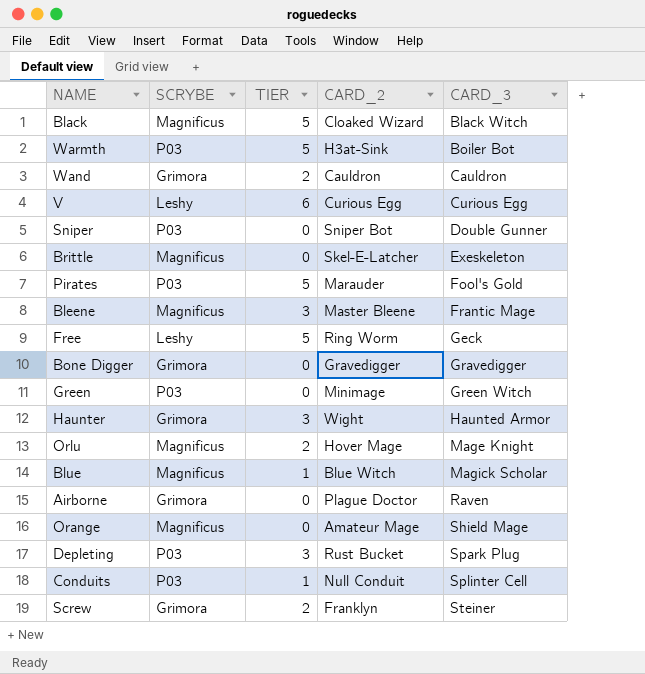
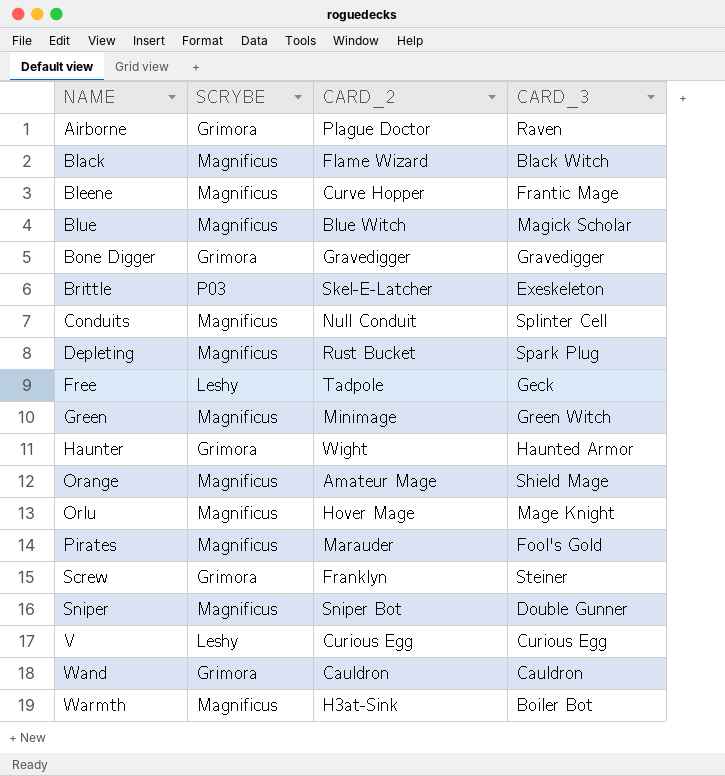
row order: CARD_3 ascending -> NAME ascending
column TIER | position: 3 -> none
Black | CARD_2: Cloaked Wizard -> Flame Wizard
Bleene | CARD_2: Master Bleene -> Curve Hopper
Brittle | SCRYBE: Magnificus -> P03
Conduits | SCRYBE: P03 -> Magnificus
Depleting | SCRYBE: P03 -> Magnificus
Free | CARD_2: Ring Worm -> Tadpole
Green | SCRYBE: P03 -> Magnificus
Pirates | SCRYBE: P03 -> Magnificus
Sniper | SCRYBE: P03 -> Magnificus
Warmth | SCRYBE: P03 -> Magnificus

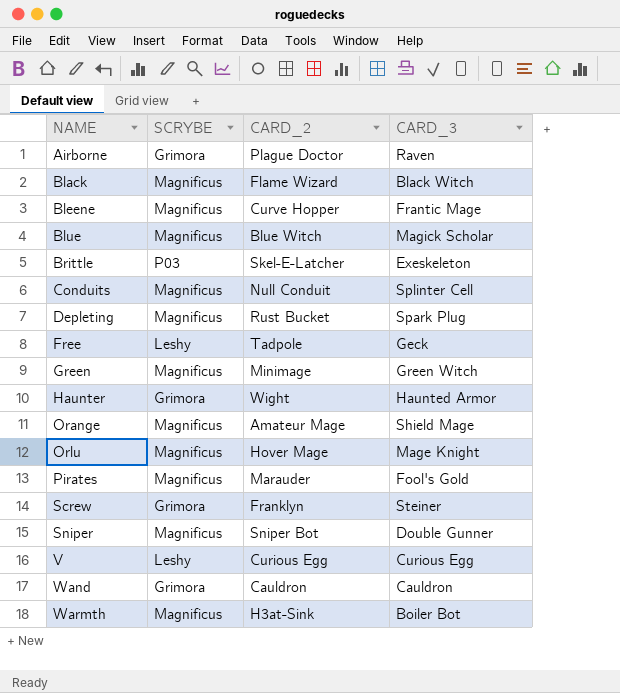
row Bone Digger: Grimora | Gravedigger | Gravedigger -> none

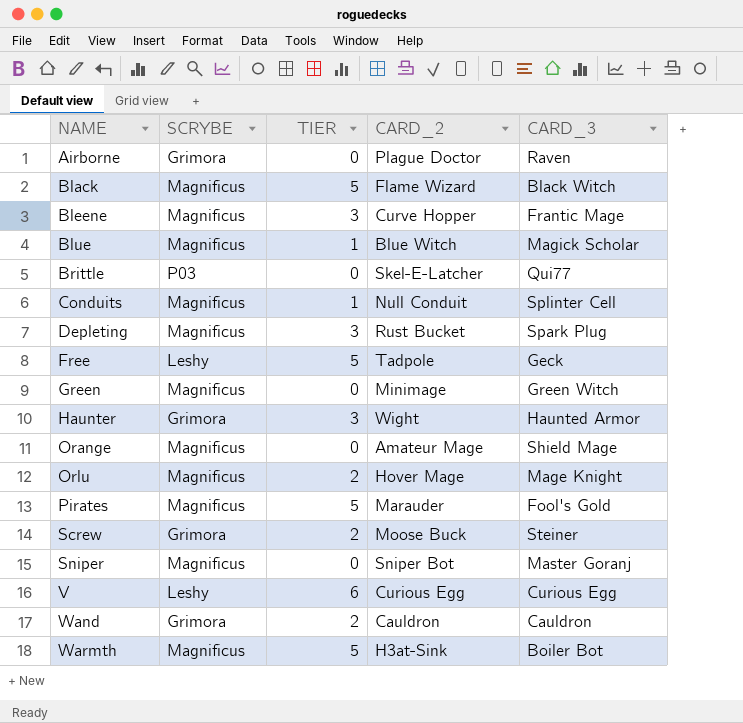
column TIER | position: none -> 3
Brittle | CARD_3: Exeskeleton -> Qui77
Screw | CARD_2: Franklyn -> Moose Buck
Sniper | CARD_3: Double Gunner -> Master Goranj

